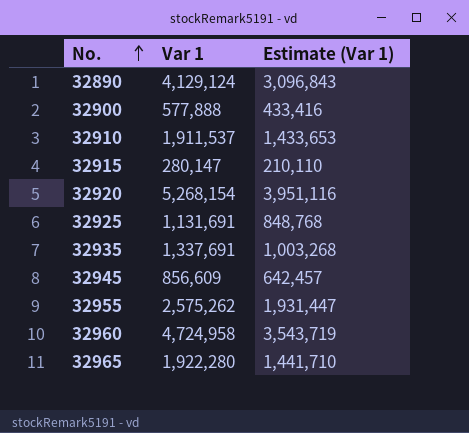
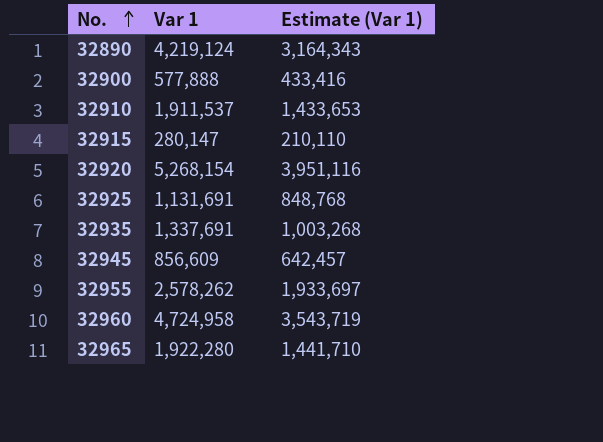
32890 | Var 1: 4,129,124 -> 4,219,124
32890 | Estimate (Var 1): 3,096,843 -> 3,164,343
32955 | Var 1: 2,575,262 -> 2,578,262
32955 | Estimate (Var 1): 1,931,447 -> 1,933,697

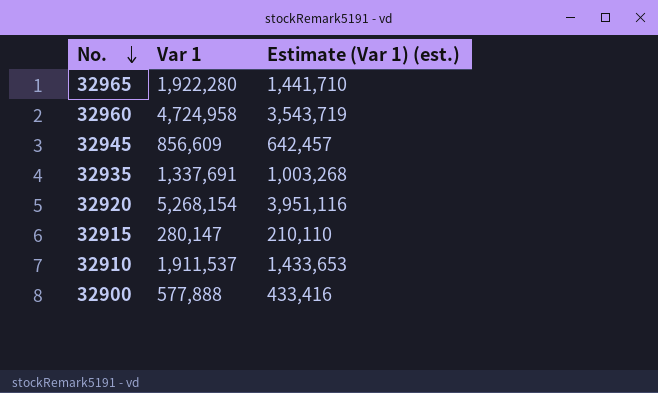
row order: No. ascending -> No. descending
column name: Estimate (Var 1) -> Estimate (Var 1) (est.)
row 32890: 4,219,124 | 3,164,343 -> none
row 32925: 1,131,691 | 848,768 -> none
row 32955: 2,578,262 | 1,933,697 -> none

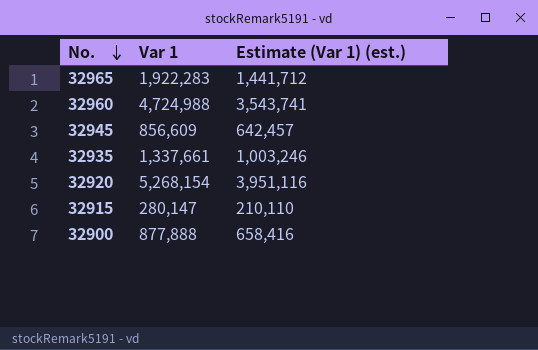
row 32910: 1,911,537 | 1,433,653 -> none
32965 | Var 1: 1,922,280 -> 1,922,283
32965 | Estimate (Var 1) (est.): 1,441,710 -> 1,441,712
32960 | Var 1: 4,724,958 -> 4,724,988
32960 | Estimate (Var 1) (est.): 3,543,719 -> 3,543,741
32935 | Var 1: 1,337,691 -> 1,337,661
32935 | Estimate (Var 1) (est.): 1,003,268 -> 1,003,246
32900 | Var 1: 577,888 -> 877,888
32900 | Estimate (Var 1) (est.): 433,416 -> 658,416

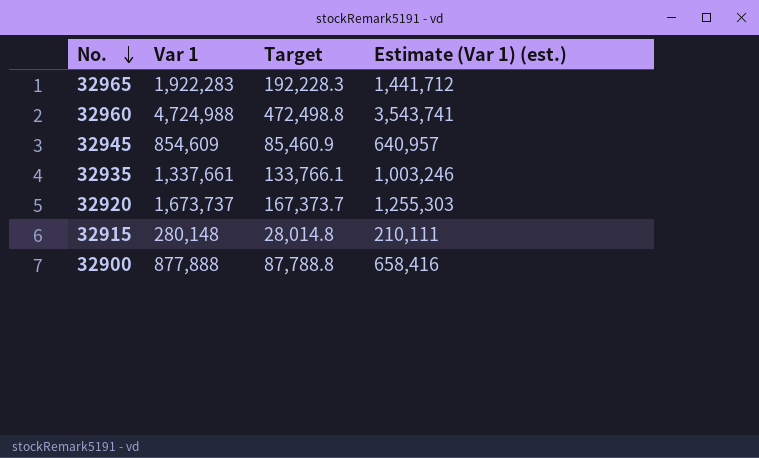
column Target | formula: none -> [Var 1] * 0.1
32945 | Var 1: 856,609 -> 854,609
32945 | Estimate (Var 1) (est.): 642,457 -> 640,957
32920 | Var 1: 5,268,154 -> 1,673,737
32920 | Estimate (Var 1) (est.): 3,951,116 -> 1,255,303
32915 | Var 1: 280,147 -> 280,148
32915 | Estimate (Var 1) (est.): 210,110 -> 210,111

